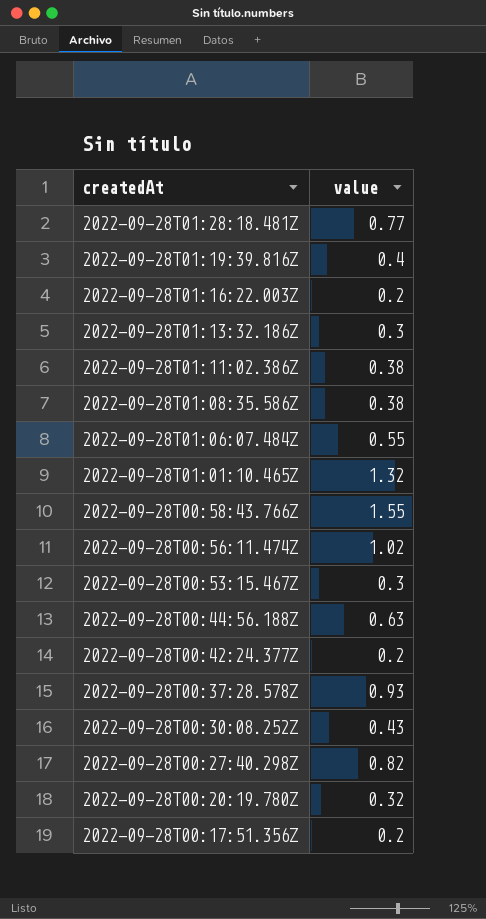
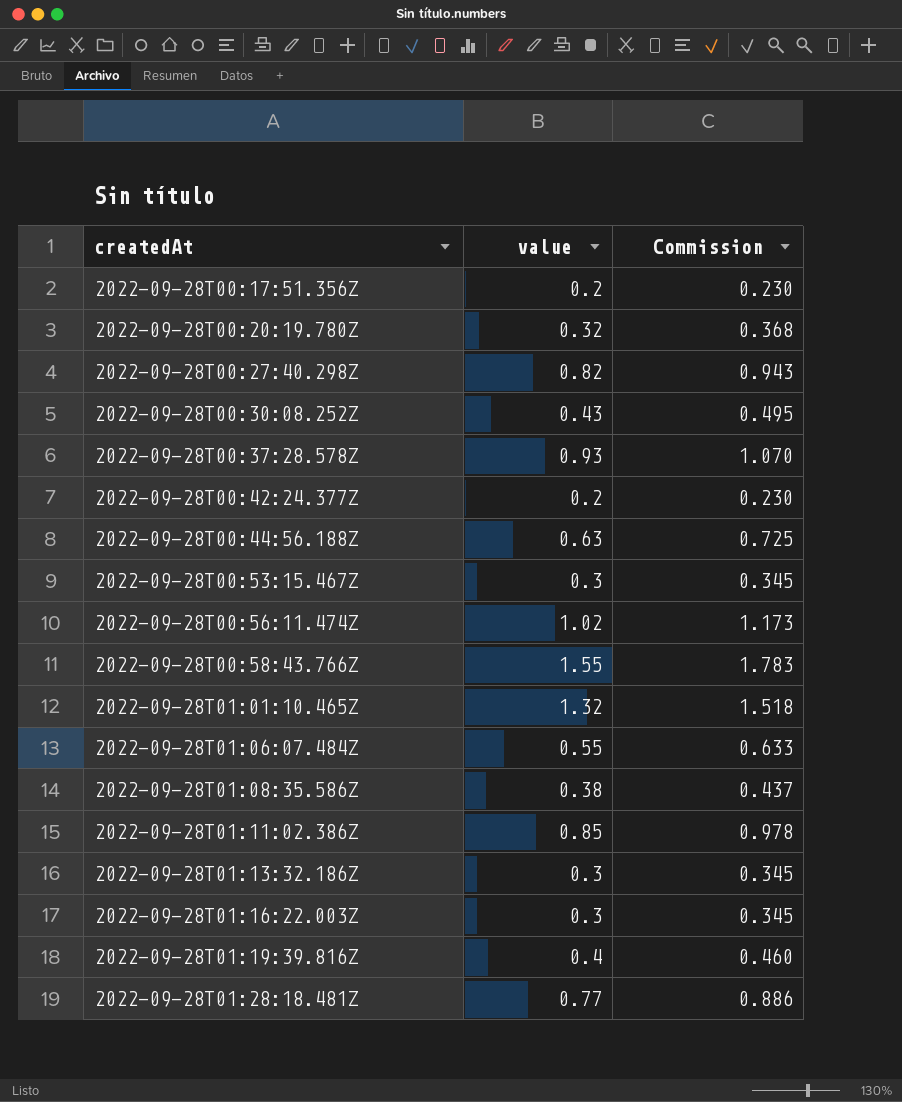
row order: createdAt descending -> createdAt ascending
column Commission | formula: none -> [value] * 1.15
2022-09-28T01:11:02.386Z | value: 0.38 -> 0.85
2022-09-28T01:16:22.003Z | value: 0.2 -> 0.3

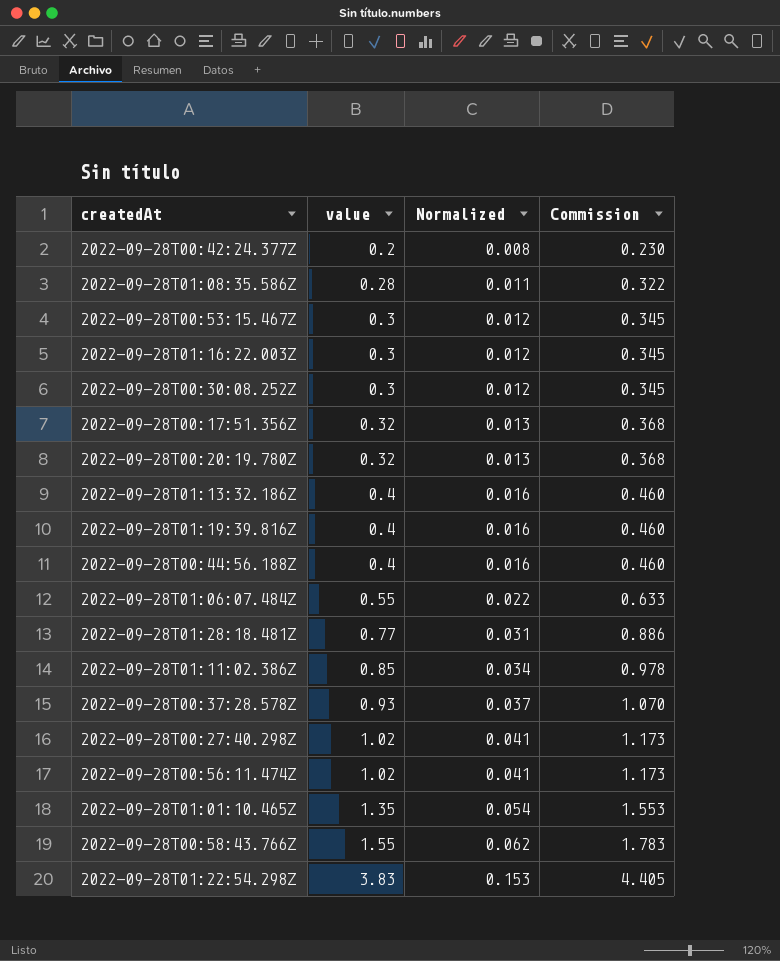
row order: createdAt ascending -> value ascending
column Normalized | formula: none -> [value] * 0.04
2022-09-28T01:08:35.586Z | value: 0.38 -> 0.28
2022-09-28T01:08:35.586Z | Commission: 0.437 -> 0.322
2022-09-28T00:30:08.252Z | value: 0.43 -> 0.3
2022-09-28T00:30:08.252Z | Commission: 0.495 -> 0.345
2022-09-28T00:17:51.356Z | value: 0.2 -> 0.32
2022-09-28T00:17:51.356Z | Commission: 0.230 -> 0.368
2022-09-28T01:13:32.186Z | value: 0.3 -> 0.4
2022-09-28T01:13:32.186Z | Commission: 0.345 -> 0.460
2022-09-28T00:44:56.188Z | value: 0.63 -> 0.4
2022-09-28T00:44:56.188Z | Commission: 0.725 -> 0.460
2022-09-28T00:27:40.298Z | value: 0.82 -> 1.02
2022-09-28T00:27:40.298Z | Commission: 0.943 -> 1.173
2022-09-28T01:01:10.465Z | value: 1.32 -> 1.35
2022-09-28T01:01:10.465Z | Commission: 1.518 -> 1.553
row 2022-09-28T01:22:54.298Z: none -> 3.83 | 0.153 | 4.405

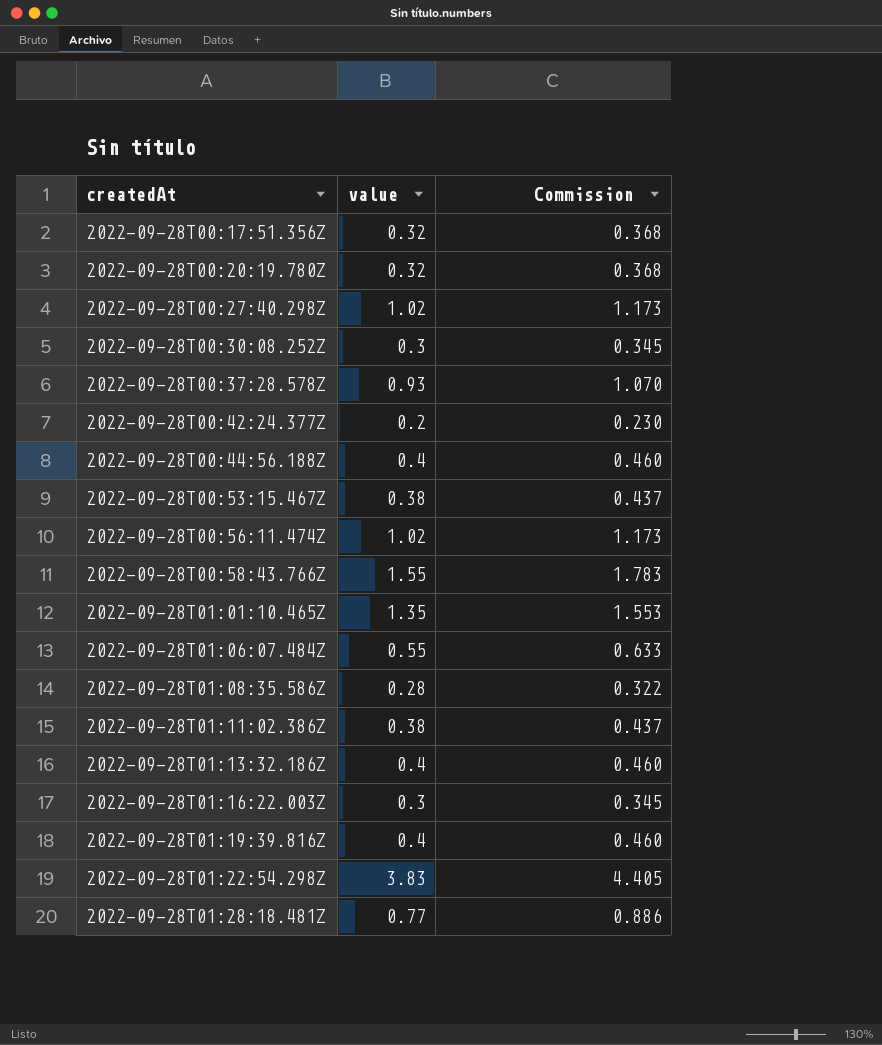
row order: value ascending -> createdAt ascending
column Normalized | formula: [value] * 0.04 -> none
2022-09-28T00:53:15.467Z | value: 0.3 -> 0.38
2022-09-28T00:53:15.467Z | Commission: 0.345 -> 0.437
2022-09-28T01:11:02.386Z | value: 0.85 -> 0.38
2022-09-28T01:11:02.386Z | Commission: 0.978 -> 0.437

